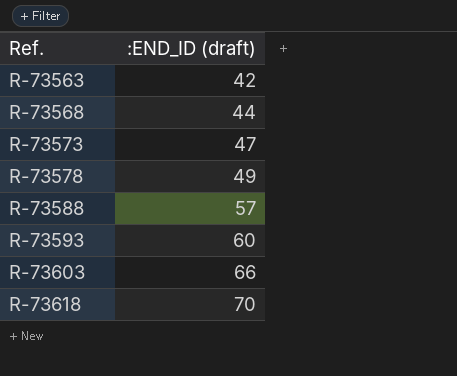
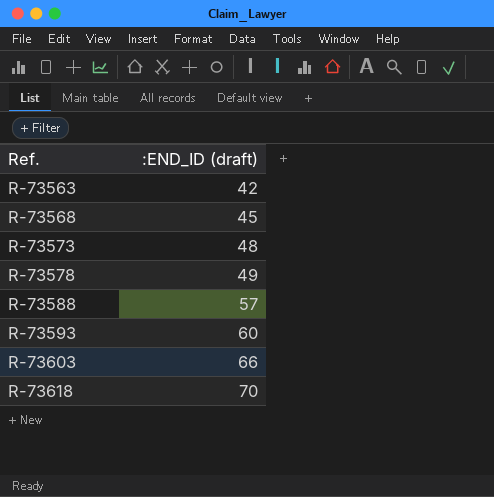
R-73568 | :END_ID (draft): 44 -> 45
R-73573 | :END_ID (draft): 47 -> 48

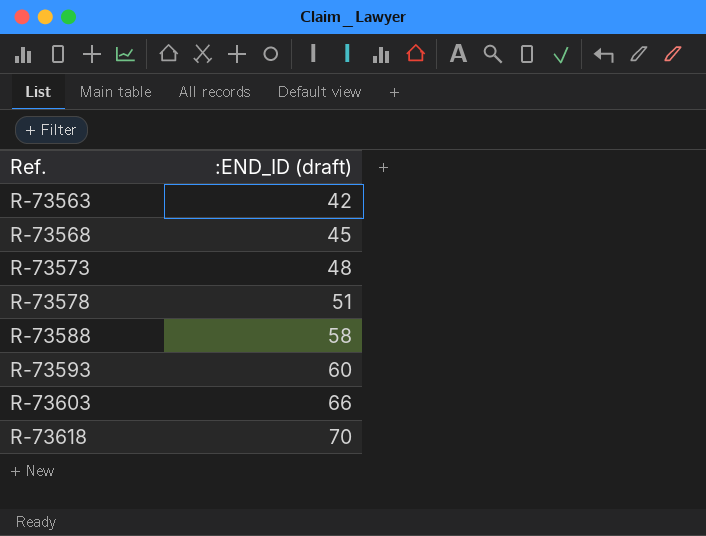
R-73578 | :END_ID (draft): 49 -> 51
R-73588 | :END_ID (draft): 57 -> 58

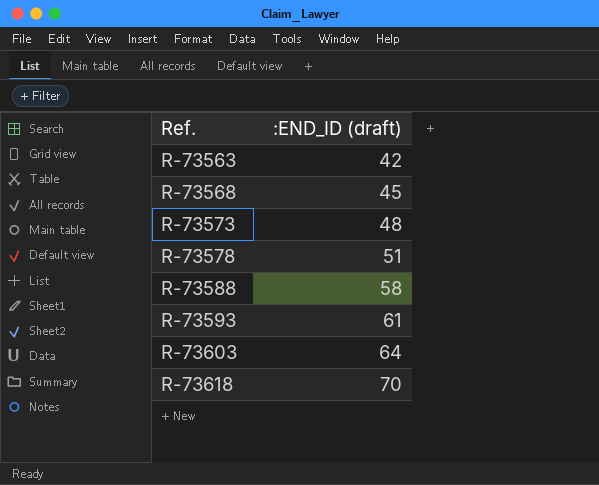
R-73593 | :END_ID (draft): 60 -> 61
R-73603 | :END_ID (draft): 66 -> 64

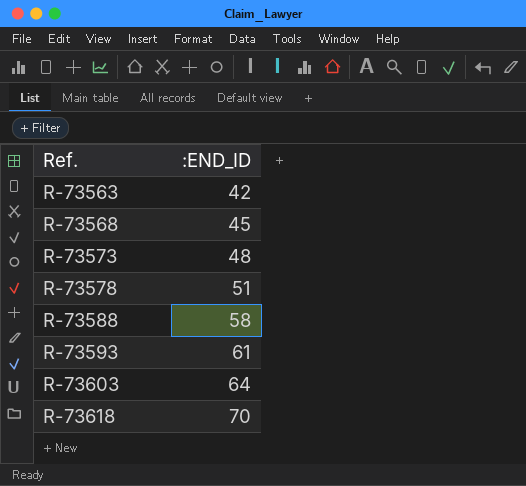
column name: :END_ID (draft) -> :END_ID

